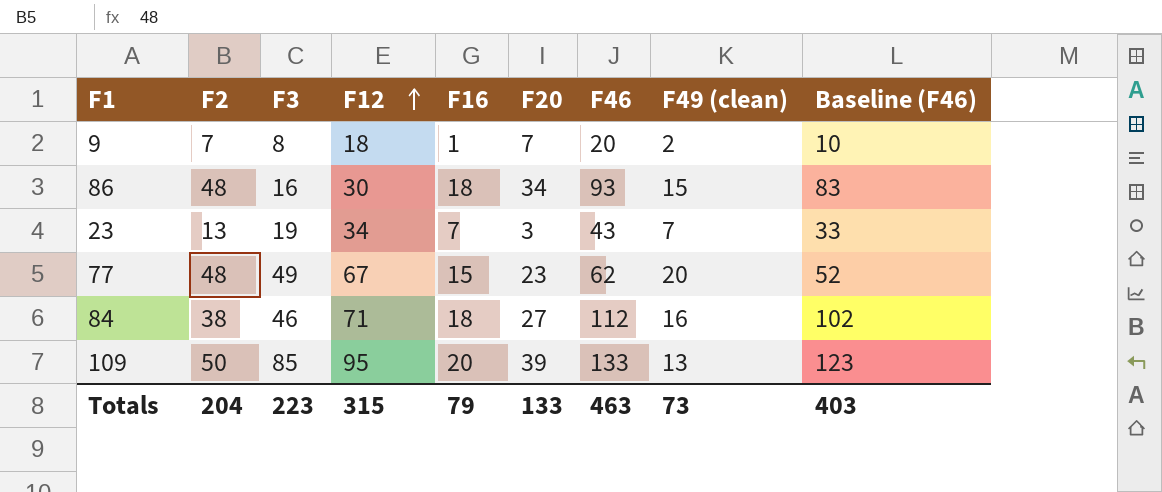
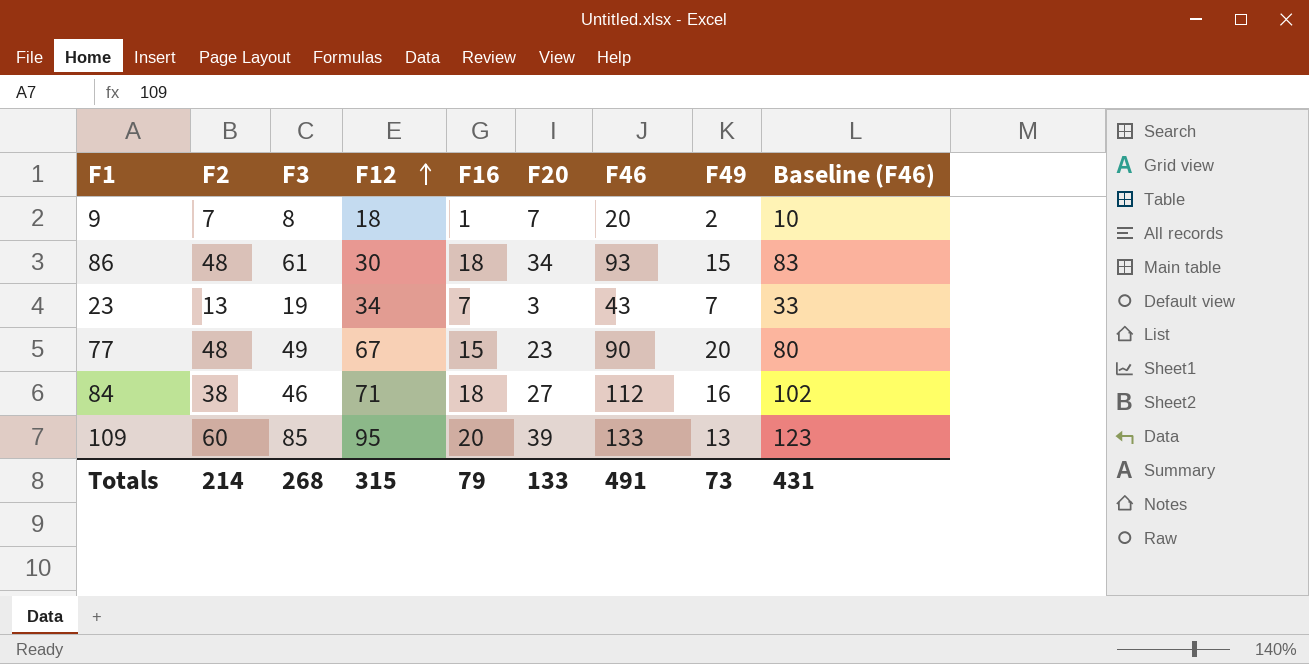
column name: F49 (clean) -> F49
86 | F3: 16 -> 61
77 | F46: 62 -> 90
77 | Baseline (F46): 52 -> 80
109 | F2: 50 -> 60
Totals | F2: 204 -> 214
Totals | F3: 223 -> 268
Totals | F46: 463 -> 491
Totals | Baseline (F46): 403 -> 431

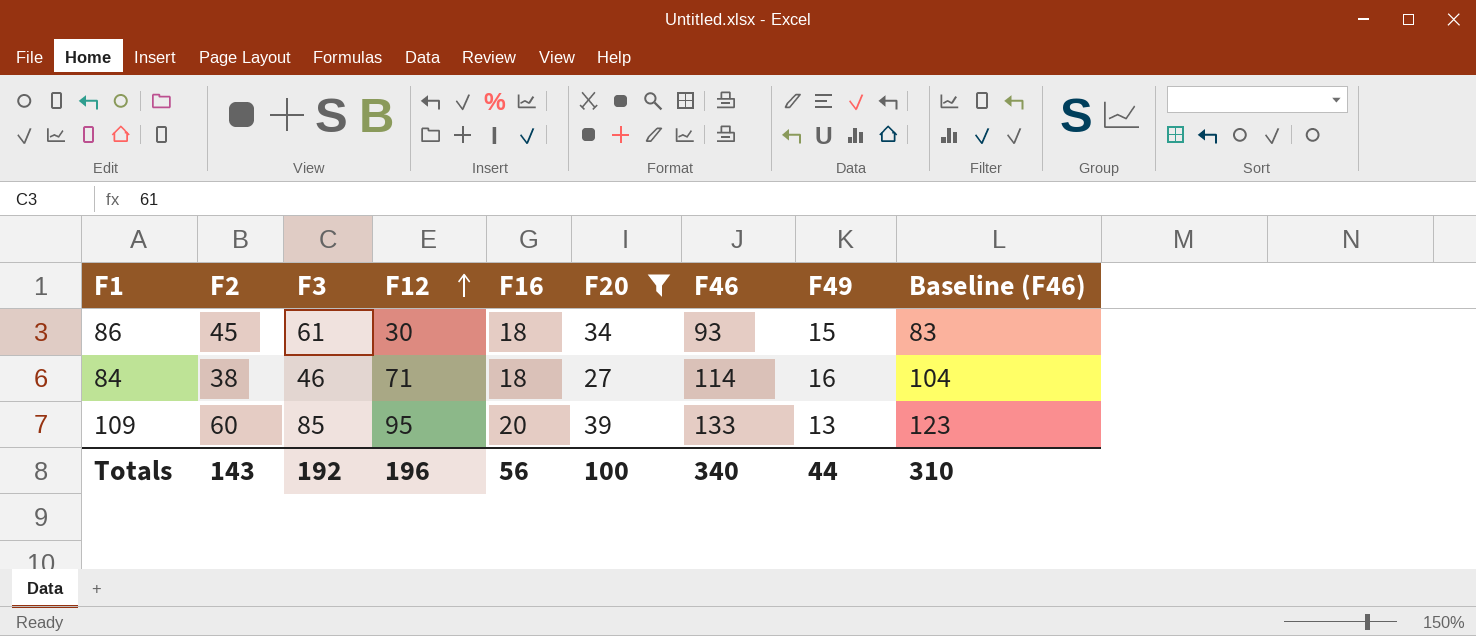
filter: none -> F20 >= 27
86 | F2: 48 -> 45
84 | F46: 112 -> 114
84 | Baseline (F46): 102 -> 104
Totals | F2: 214 -> 143
Totals | F3: 268 -> 192
Totals | F12: 315 -> 196
Totals | F16: 79 -> 56
Totals | F20: 133 -> 100
Totals | F46: 491 -> 340
Totals | F49: 73 -> 44
Totals | Baseline (F46): 431 -> 310

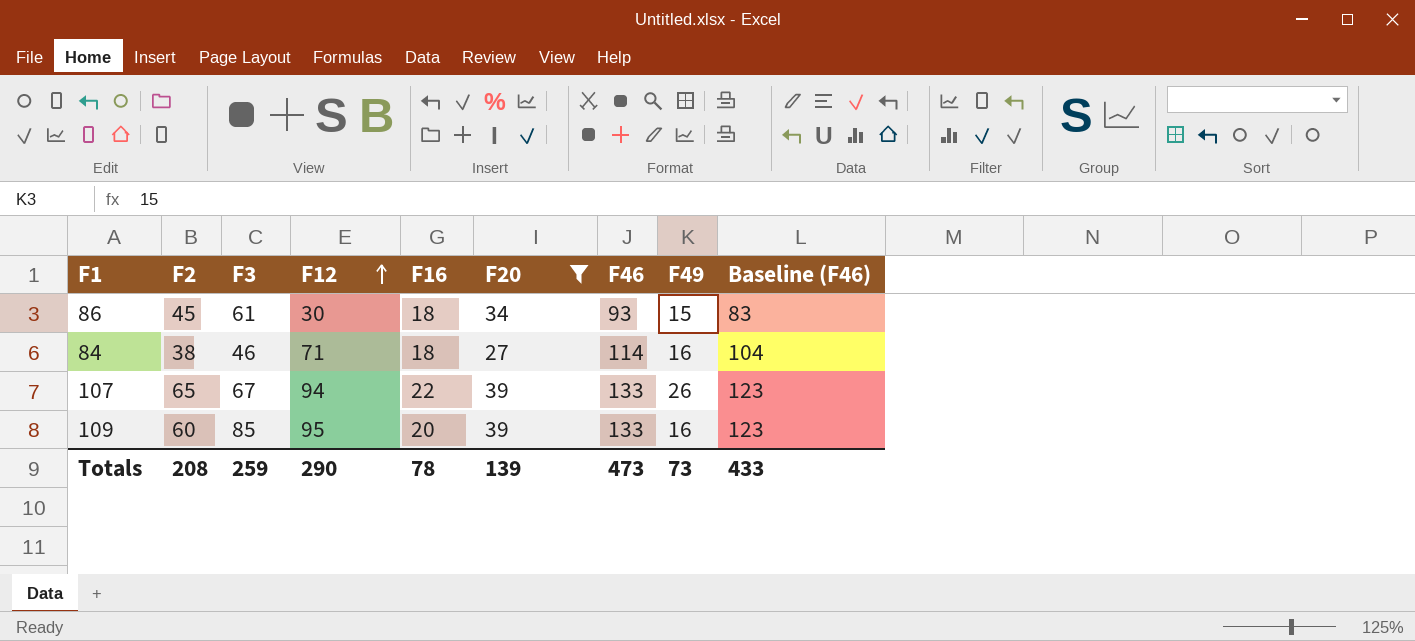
row 107: none -> 65 | 67 | 94 | 22 | 39 | 133 | 26 | 123
109 | F49: 13 -> 16
Totals | F2: 143 -> 208
Totals | F3: 192 -> 259
Totals | F12: 196 -> 290
Totals | F16: 56 -> 78
Totals | F20: 100 -> 139
Totals | F46: 340 -> 473
Totals | F49: 44 -> 73
Totals | Baseline (F46): 310 -> 433

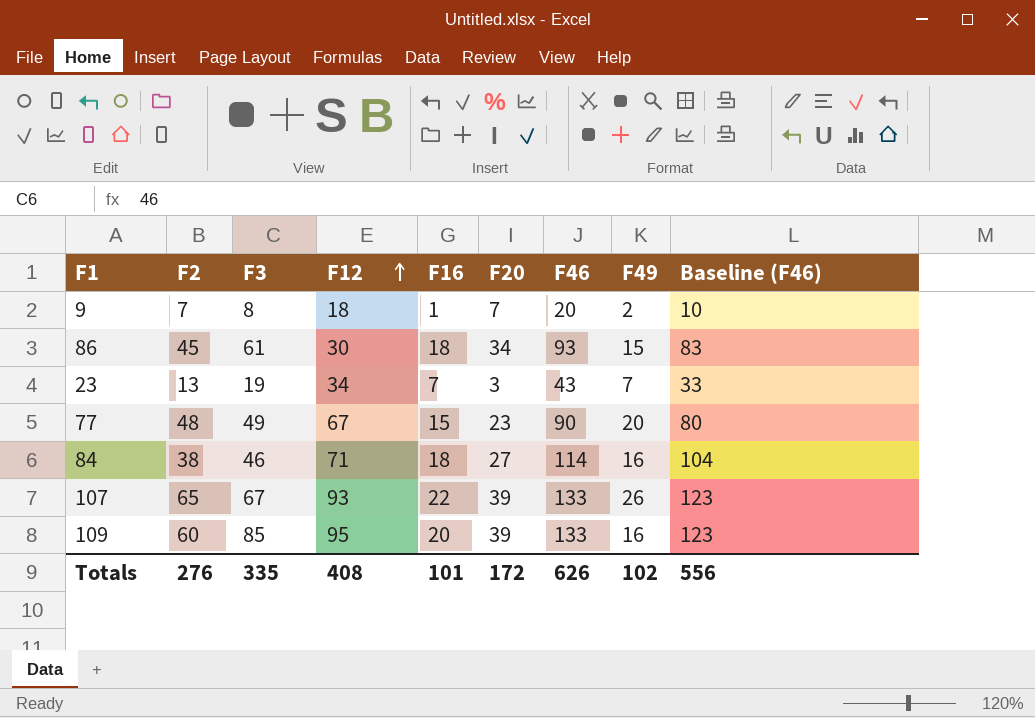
filter: F20 >= 27 -> none
107 | F12: 94 -> 93
Totals | F2: 208 -> 276
Totals | F3: 259 -> 335
Totals | F12: 290 -> 408
Totals | F16: 78 -> 101
Totals | F20: 139 -> 172
Totals | F46: 473 -> 626
Totals | F49: 73 -> 102
Totals | Baseline (F46): 433 -> 556

